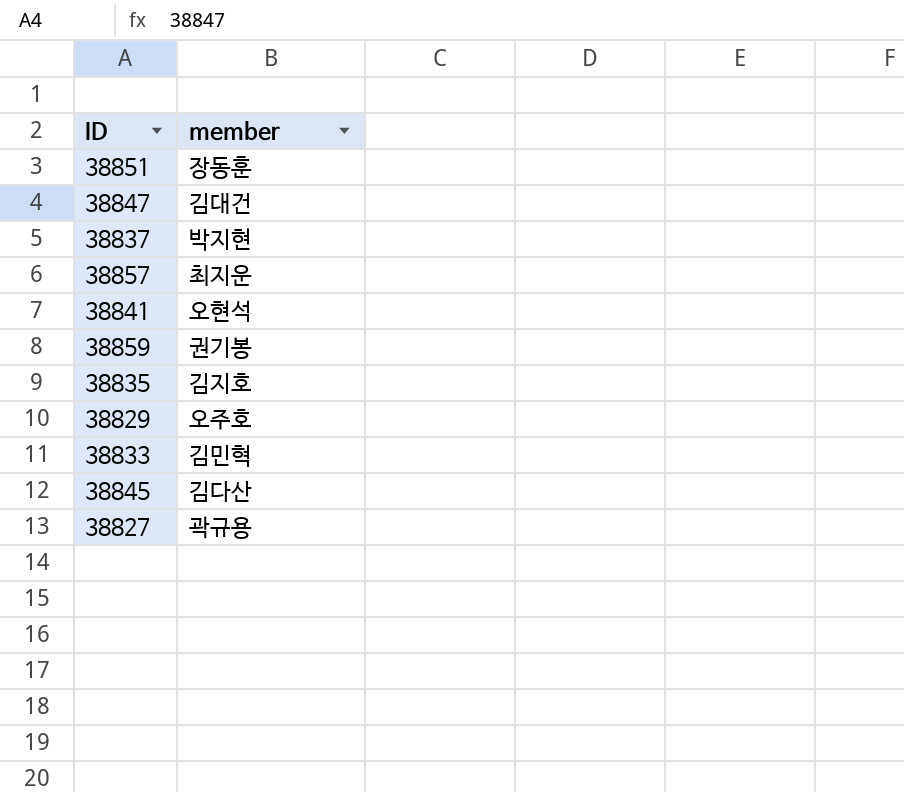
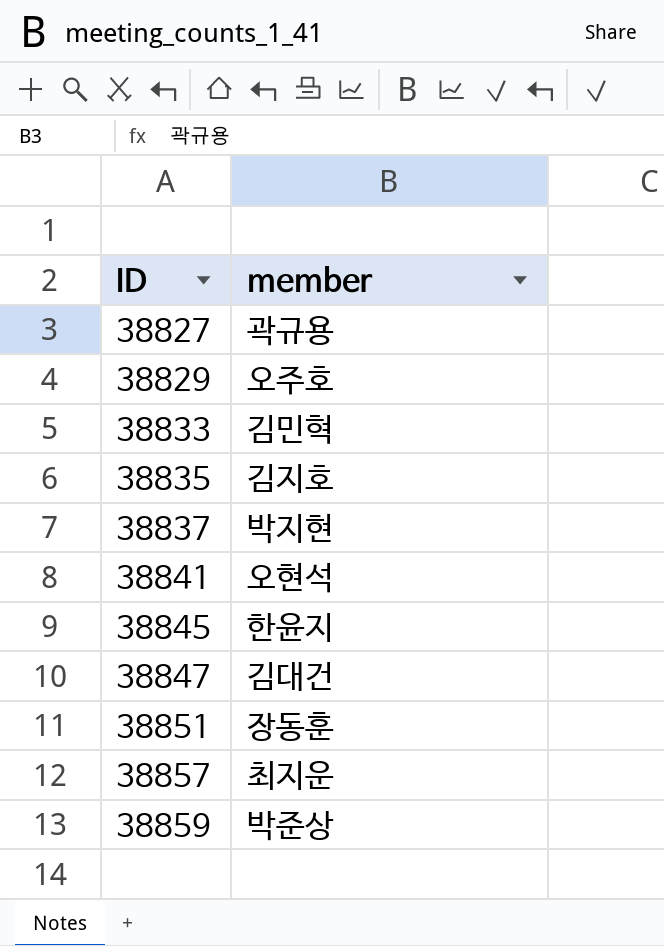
row order: none -> ID ascending
38845 | member: 김다산 -> 한윤지
38859 | member: 권기봉 -> 박준상

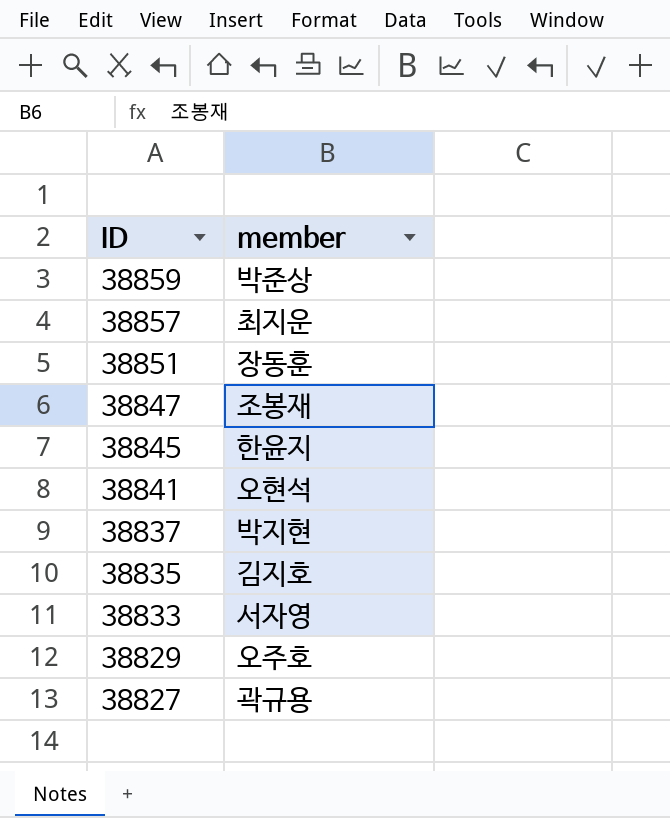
row order: ID ascending -> ID descending
38847 | member: 김대건 -> 조봉재
38833 | member: 김민혁 -> 서자영

